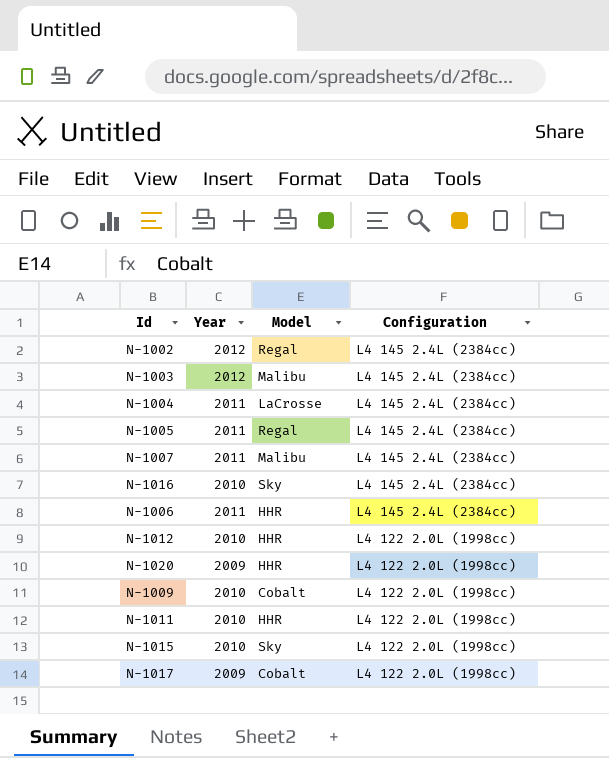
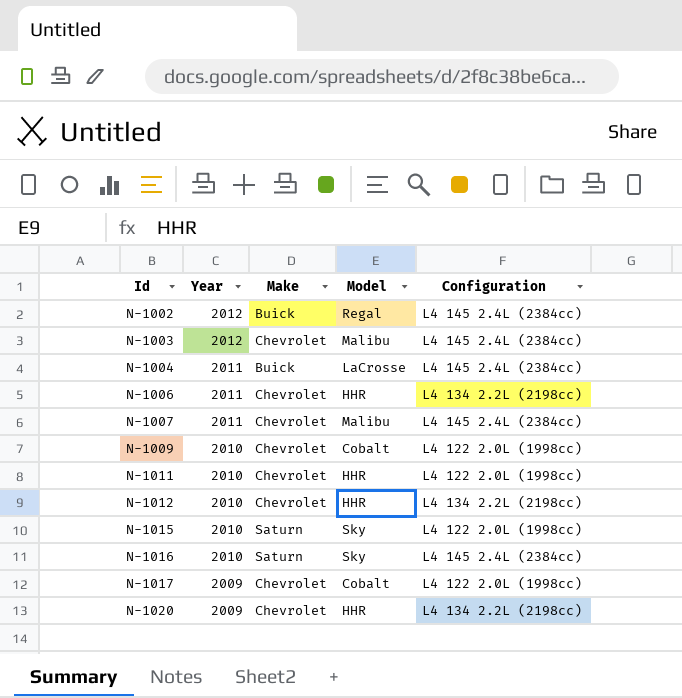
row order: Configuration descending -> Id ascending
column Make | position: none -> 3
row N-1005: 2011 | Regal | L4 145 2.4L (2384cc) -> none
N-1006 | Configuration: L4 145 2.4L (2384cc) -> L4 134 2.2L (2198cc)
N-1012 | Configuration: L4 122 2.0L (1998cc) -> L4 134 2.2L (2198cc)
N-1020 | Configuration: L4 122 2.0L (1998cc) -> L4 134 2.2L (2198cc)

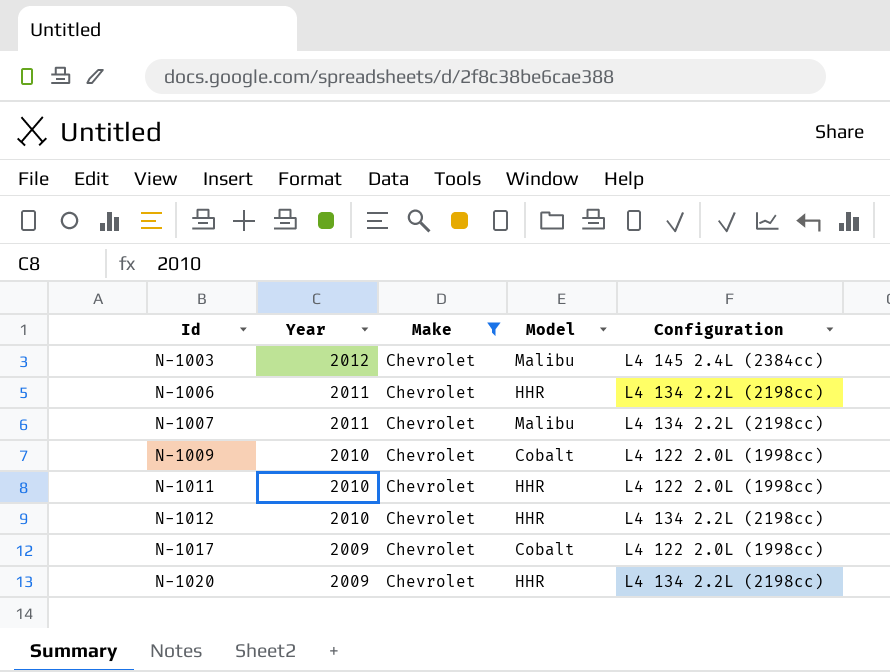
filter: none -> Make = Chevrolet
N-1007 | Configuration: L4 145 2.4L (2384cc) -> L4 134 2.2L (2198cc)

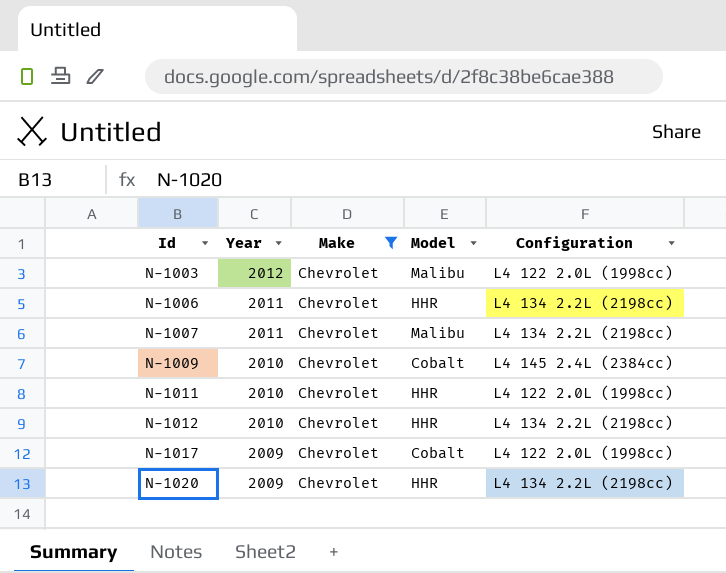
N-1003 | Configuration: L4 145 2.4L (2384cc) -> L4 122 2.0L (1998cc)
N-1009 | Configuration: L4 122 2.0L (1998cc) -> L4 145 2.4L (2384cc)

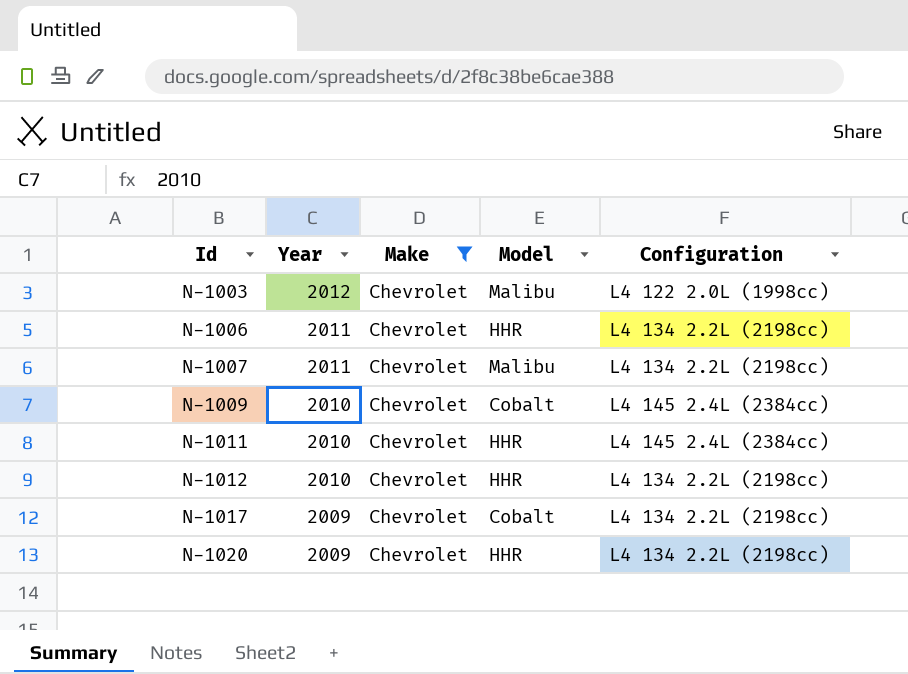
N-1011 | Configuration: L4 122 2.0L (1998cc) -> L4 145 2.4L (2384cc)
N-1017 | Configuration: L4 122 2.0L (1998cc) -> L4 134 2.2L (2198cc)

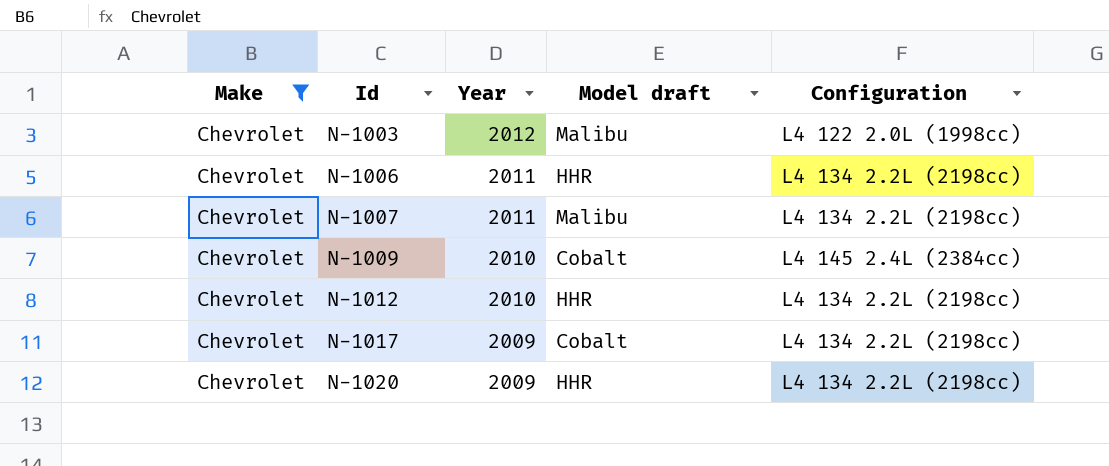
column Make | position: 3 -> 1
column name: Model -> Model draft
row N-1011: 2010 | Chevrolet | HHR | L4 145 2.4L (2384cc) -> none

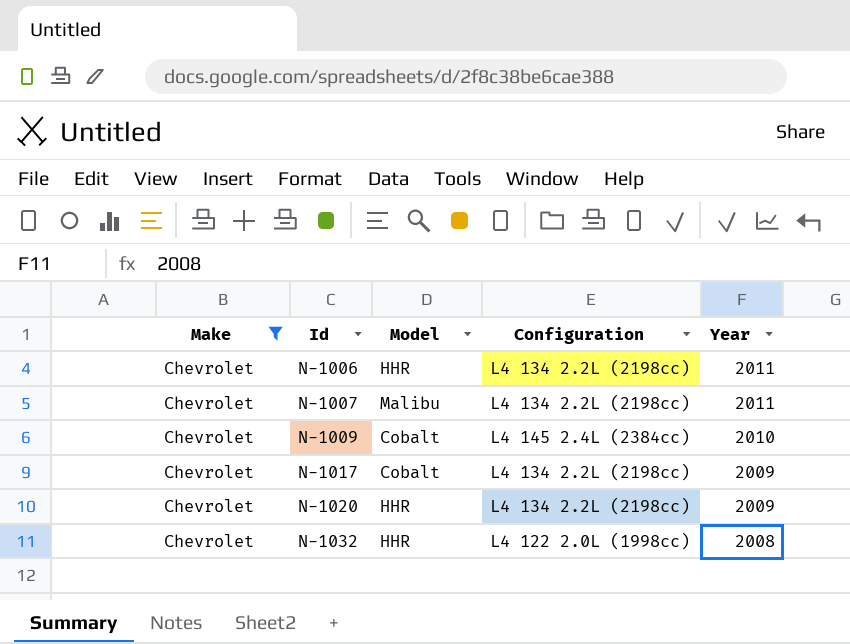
column name: Model draft -> Model
column Year | position: 3 -> 5
row N-1003: Chevrolet | 2012 | Malibu | L4 122 2.0L (1998cc) -> none
row N-1012: Chevrolet | 2010 | HHR | L4 134 2.2L (2198cc) -> none
row N-1032: none -> Chevrolet | HHR | L4 122 2.0L (1998cc) | 2008

